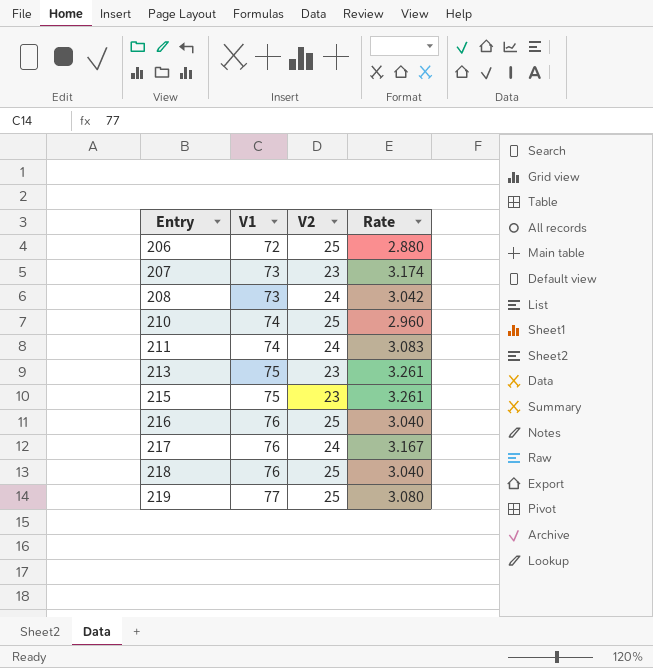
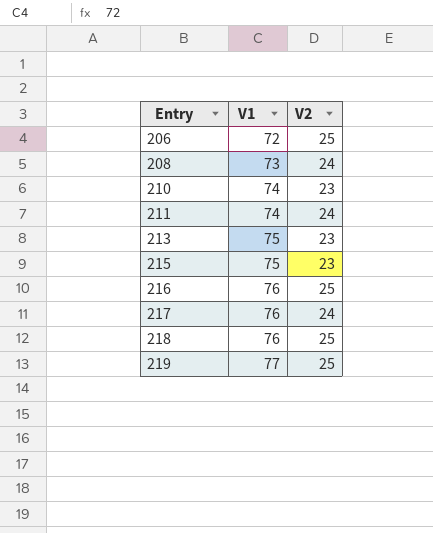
column Rate | formula: [V1] / [V2] -> none
row 207: 73 | 23 | 3.174 -> none
210 | V2: 25 -> 23

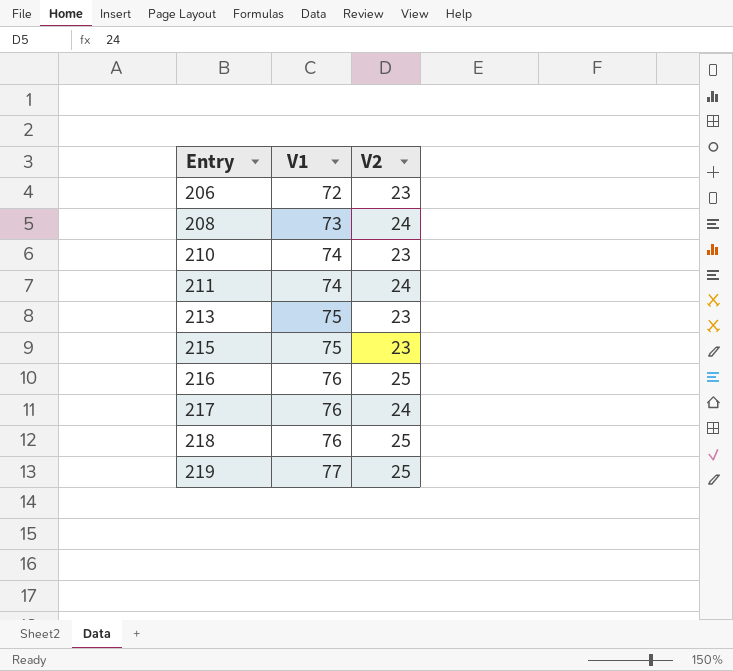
206 | V2: 25 -> 23

